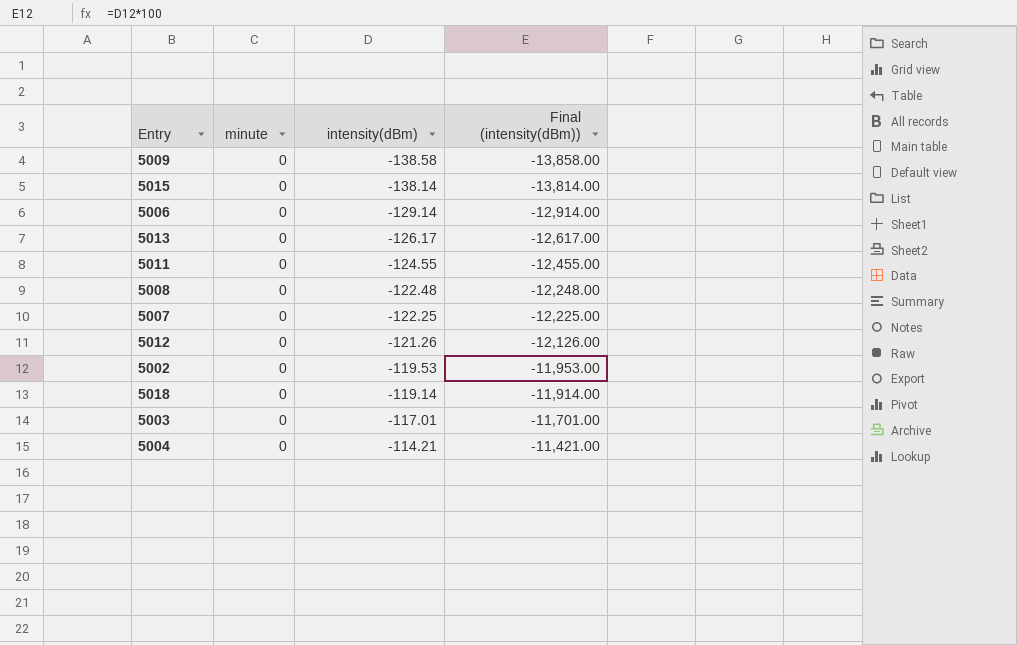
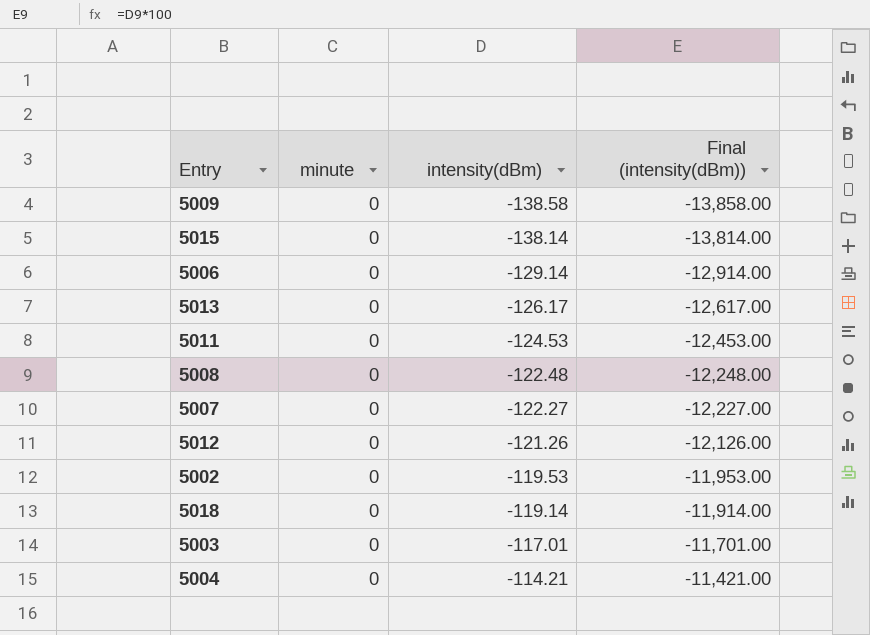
5011 | intensity(dBm): -124.55 -> -124.53
5011 | Final (intensity(dBm)): -12,455.00 -> -12,453.00
5007 | intensity(dBm): -122.25 -> -122.27
5007 | Final (intensity(dBm)): -12,225.00 -> -12,227.00

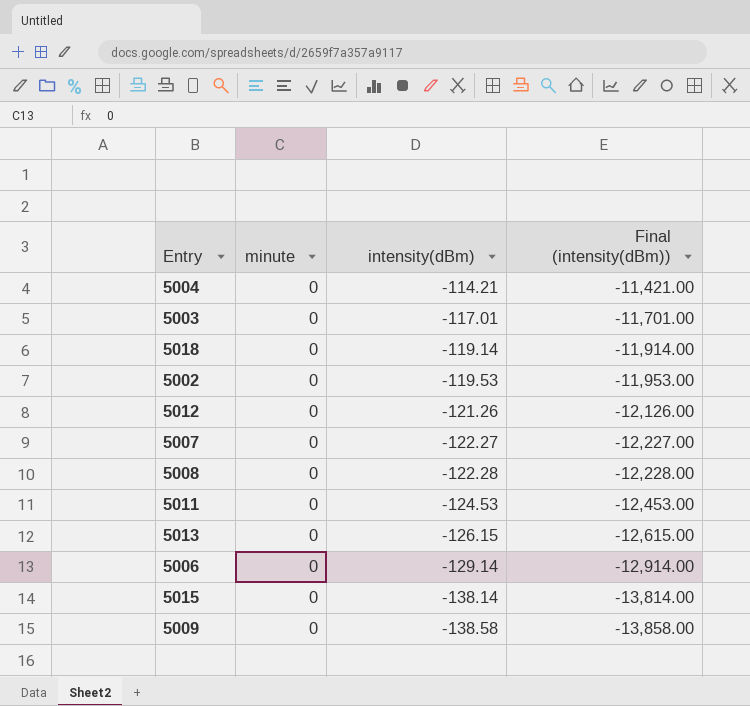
row order: intensity(dBm) ascending -> intensity(dBm) descending
5008 | intensity(dBm): -122.48 -> -122.28
5008 | Final (intensity(dBm)): -12,248.00 -> -12,228.00
5013 | intensity(dBm): -126.17 -> -126.15
5013 | Final (intensity(dBm)): -12,617.00 -> -12,615.00

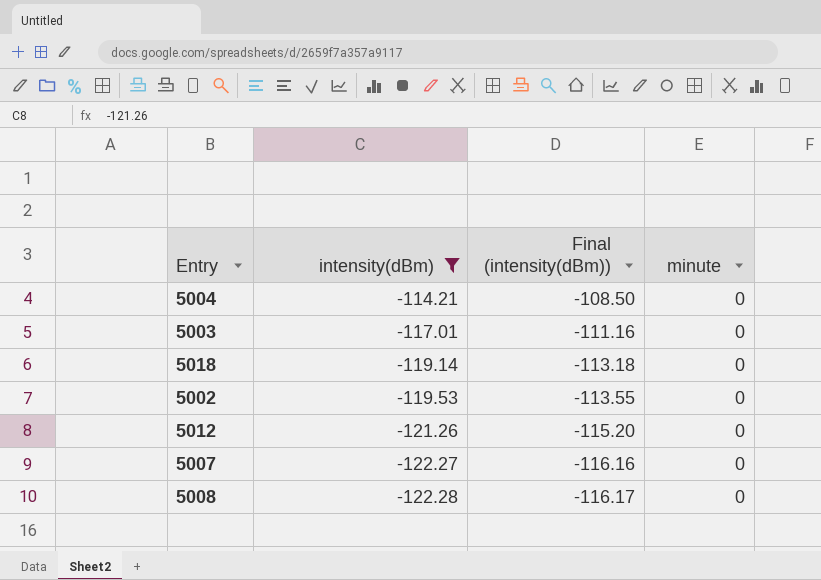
filter: none -> intensity(dBm) >= -122.28
column Final (intensity(dBm)) | formula: [intensity(dBm)] * 100 -> [intensity(dBm)] * 0.95
column minute | position: 2 -> 4

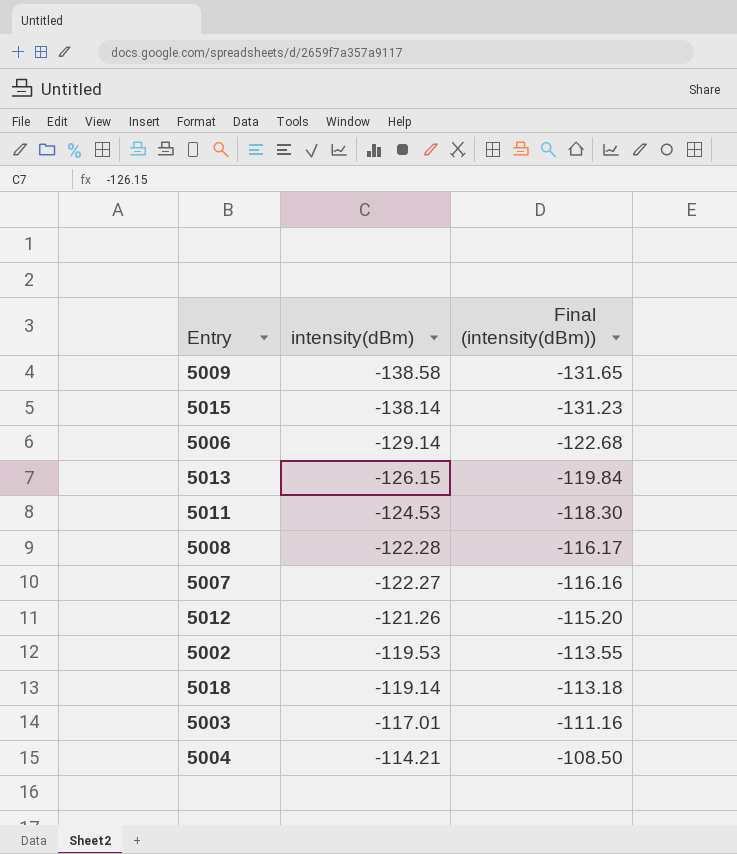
filter: intensity(dBm) >= -122.28 -> none
row order: intensity(dBm) descending -> intensity(dBm) ascending
column minute | position: 4 -> none

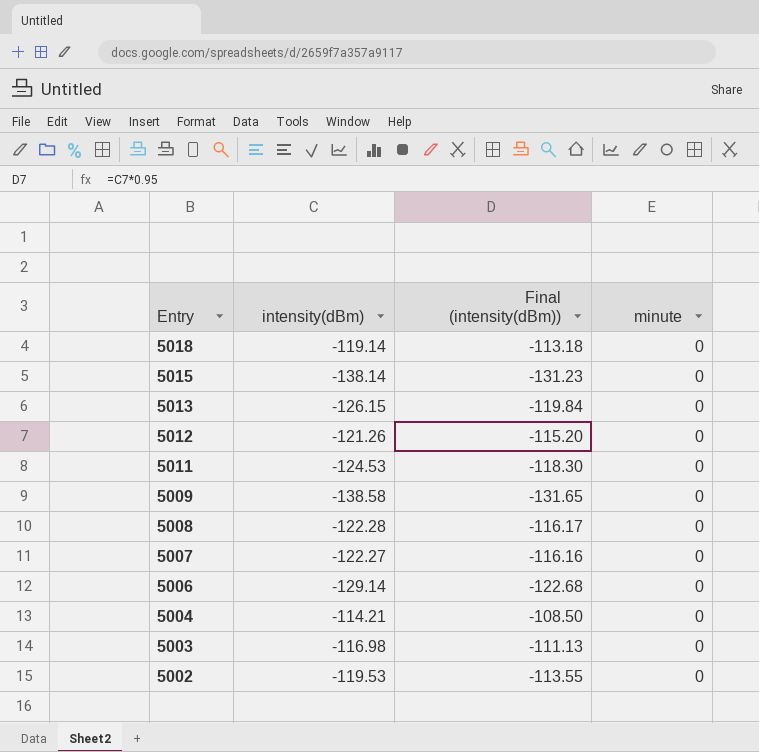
row order: intensity(dBm) ascending -> Entry descending
column minute | position: none -> 4
5003 | intensity(dBm): -117.01 -> -116.98
5003 | Final (intensity(dBm)): -111.16 -> -111.13

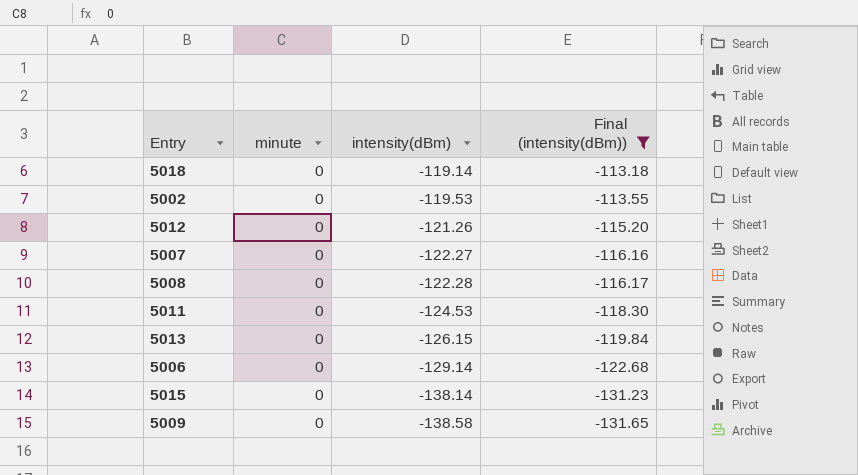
filter: none -> Final (intensity(dBm)) <= -113.18
row order: Entry descending -> intensity(dBm) descending
column minute | position: 4 -> 2

